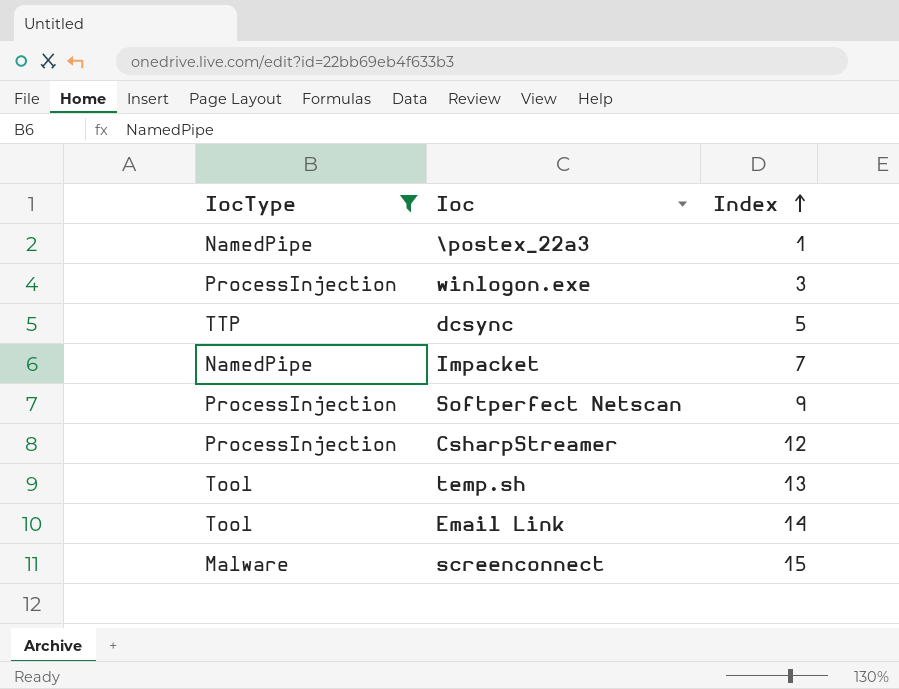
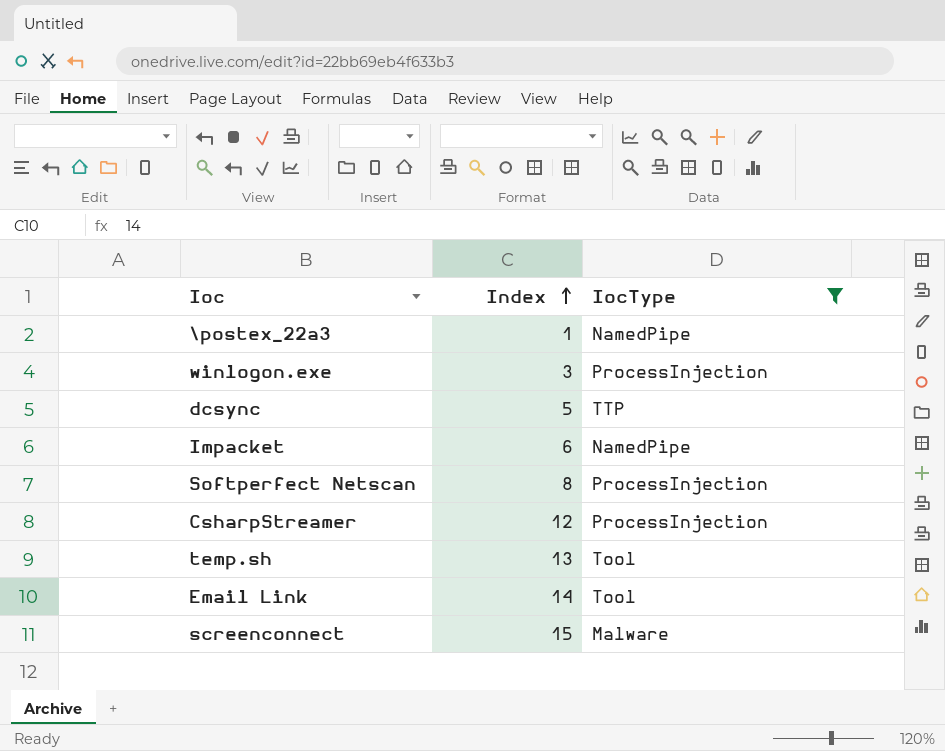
column IocType | position: 1 -> 3
Impacket | Index: 7 -> 6
Softperfect Netscan | Index: 9 -> 8

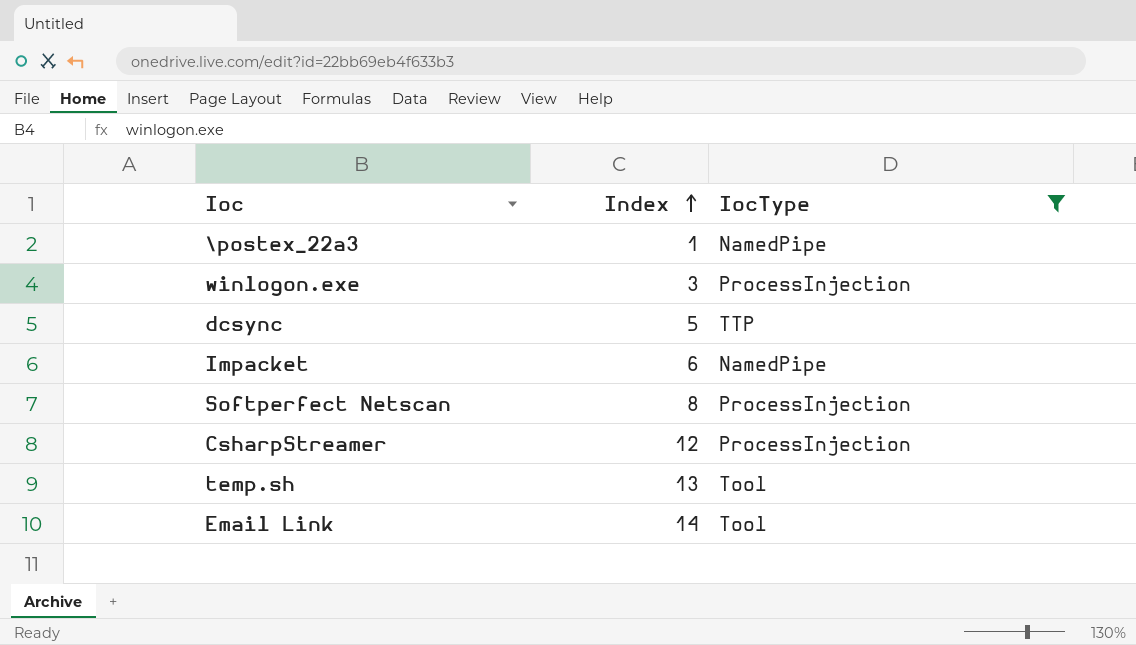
row screenconnect: 15 | Malware -> none

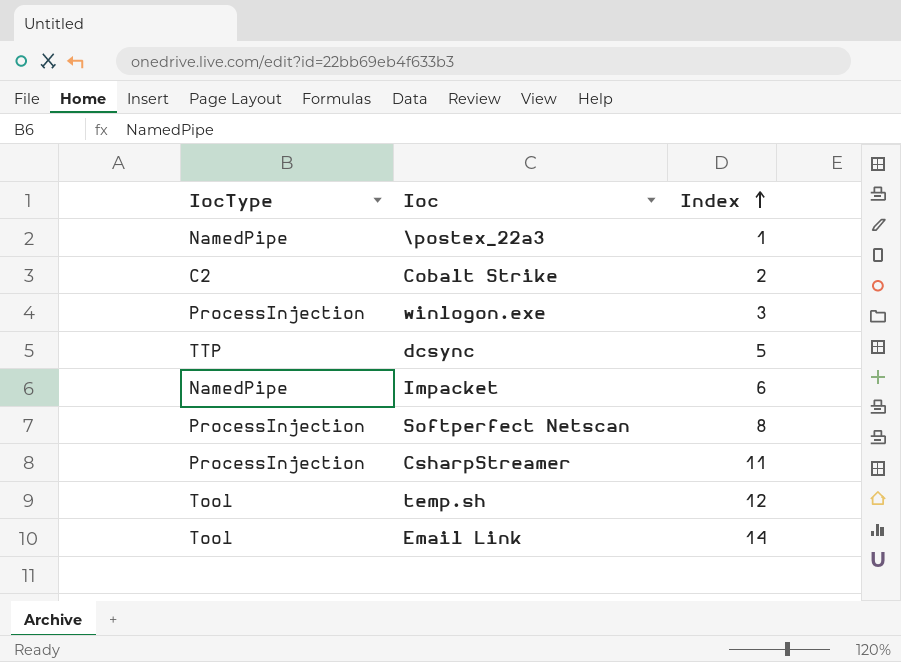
filter: IocType != C2 -> none
column IocType | position: 3 -> 1
CsharpStreamer | Index: 12 -> 11
temp.sh | Index: 13 -> 12

